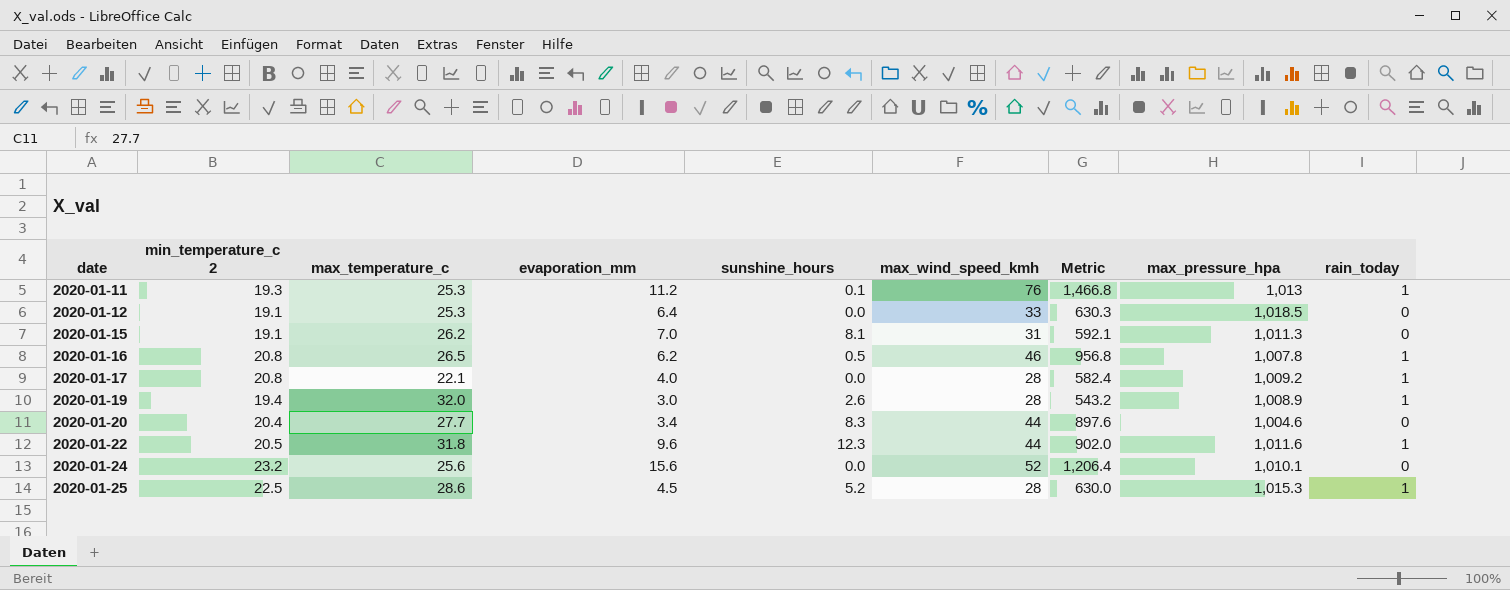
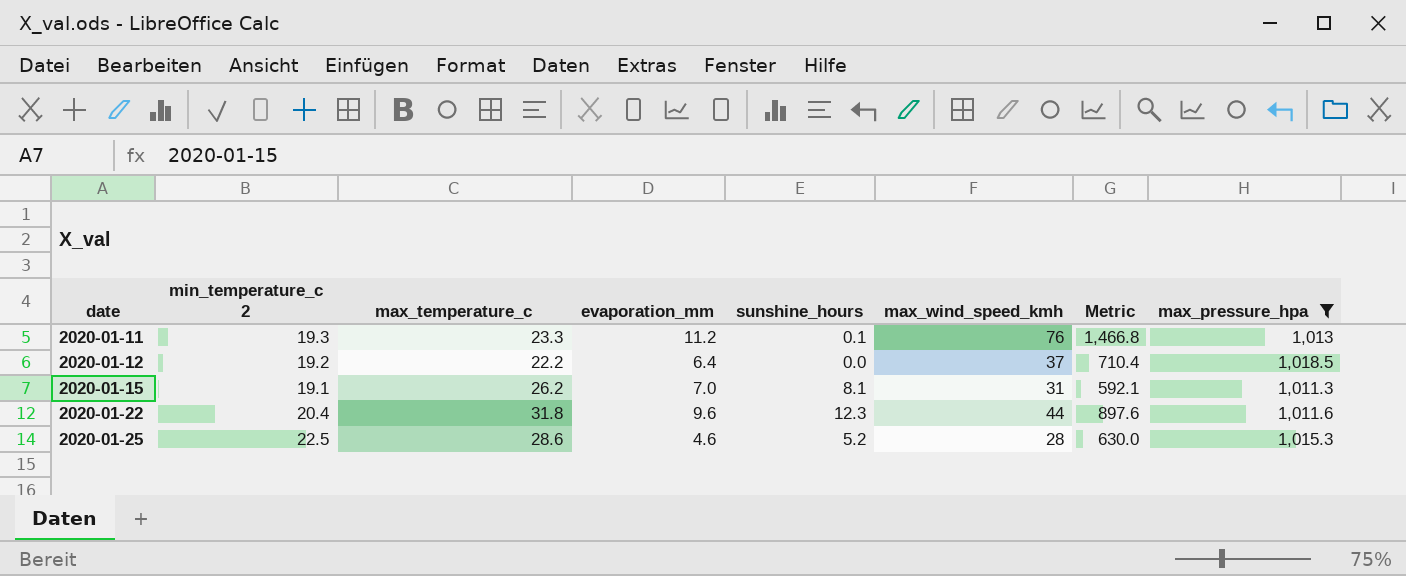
filter: none -> max_pressure_hpa >= 1,011.3
column rain_today | position: 9 -> none
2020-01-11 | max_temperature_c: 25.3 -> 23.3
2020-01-12 | min_temperature_c 2: 19.1 -> 19.2
2020-01-12 | max_temperature_c: 25.3 -> 22.2
2020-01-12 | max_wind_speed_kmh: 33 -> 37
2020-01-12 | Metric: 630.3 -> 710.4
2020-01-22 | min_temperature_c 2: 20.5 -> 20.4
2020-01-22 | Metric: 902.0 -> 897.6
2020-01-25 | evaporation_mm: 4.5 -> 4.6

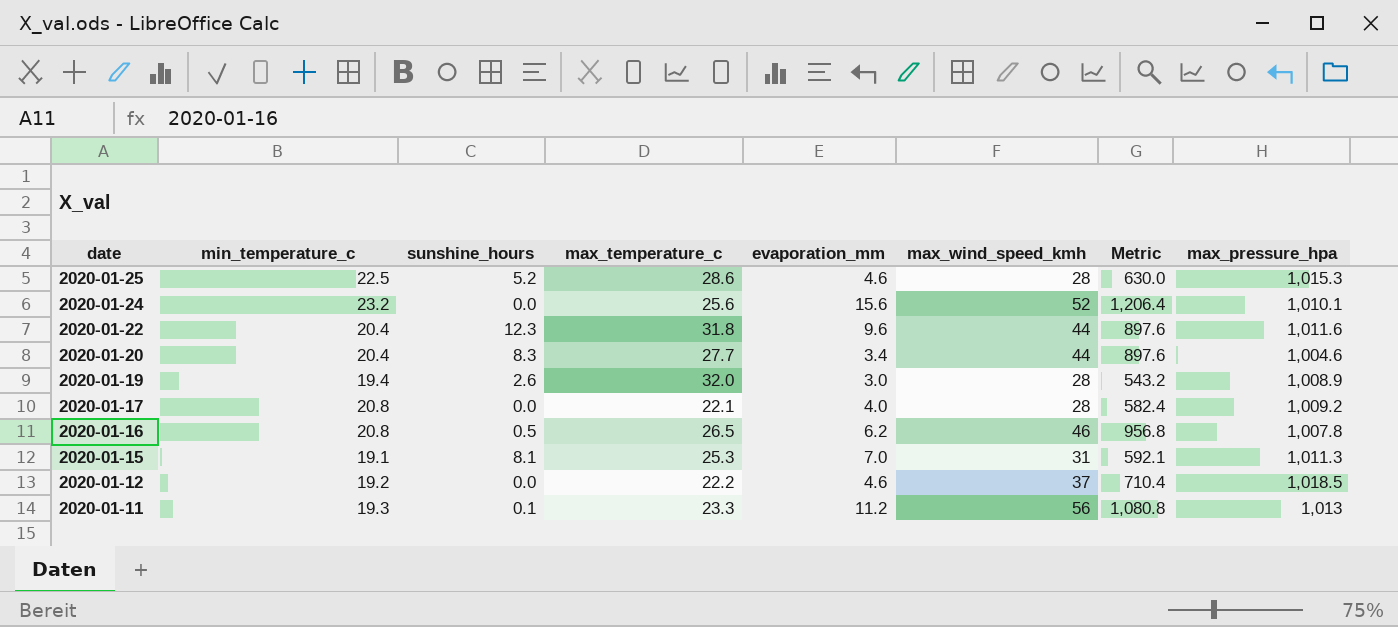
filter: max_pressure_hpa >= 1,011.3 -> none
row order: date ascending -> date descending
column name: min_temperature_c 2 -> min_temperature_c
column sunshine_hours | position: 5 -> 3
2020-01-15 | max_temperature_c: 26.2 -> 25.3
2020-01-12 | evaporation_mm: 6.4 -> 4.6
2020-01-11 | max_wind_speed_kmh: 76 -> 56
2020-01-11 | Metric: 1,466.8 -> 1,080.8

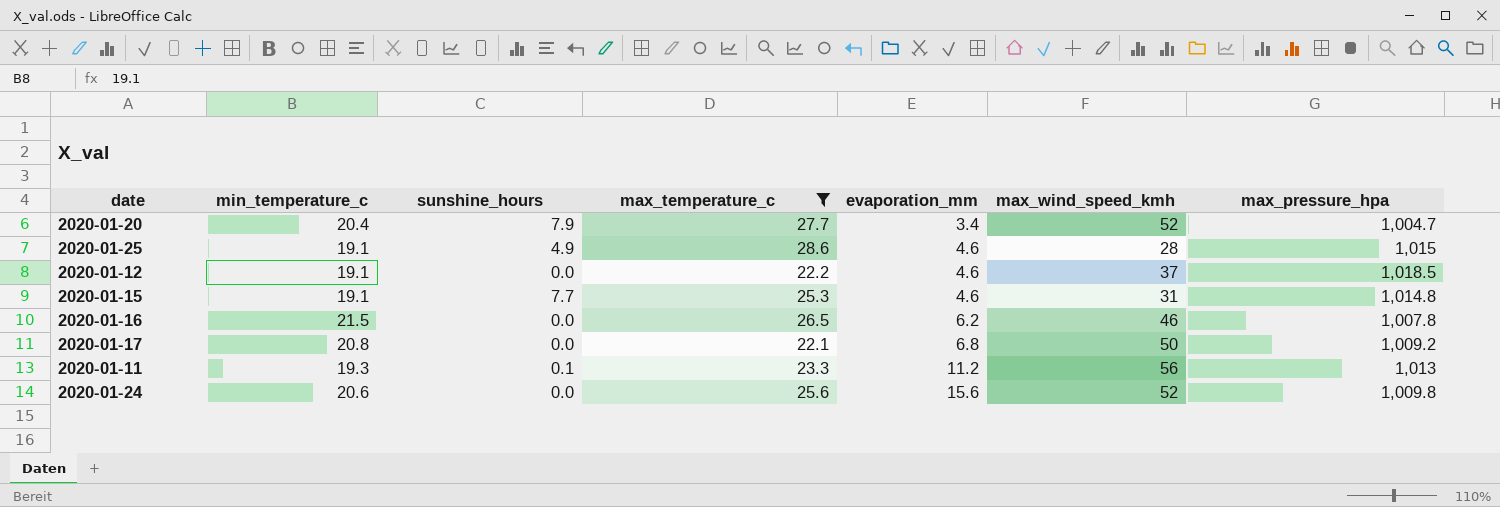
filter: none -> max_temperature_c <= 28.6
row order: date descending -> evaporation_mm ascending
column Metric | formula: [min_temperature_c] * [max_wind_speed_kmh] -> none
2020-01-20 | sunshine_hours: 8.3 -> 7.9
2020-01-20 | max_wind_speed_kmh: 44 -> 52
2020-01-20 | max_pressure_hpa: 1,004.6 -> 1,004.7
2020-01-25 | min_temperature_c: 22.5 -> 19.1
2020-01-25 | sunshine_hours: 5.2 -> 4.9
2020-01-25 | max_pressure_hpa: 1,015.3 -> 1,015
2020-01-12 | min_temperature_c: 19.2 -> 19.1
2020-01-15 | sunshine_hours: 8.1 -> 7.7
2020-01-15 | evaporation_mm: 7.0 -> 4.6
2020-01-15 | max_pressure_hpa: 1,011.3 -> 1,014.8
2020-01-16 | min_temperature_c: 20.8 -> 21.5
2020-01-16 | sunshine_hours: 0.5 -> 0.0
2020-01-17 | evaporation_mm: 4.0 -> 6.8
2020-01-17 | max_wind_speed_kmh: 28 -> 50
2020-01-24 | min_temperature_c: 23.2 -> 20.6
2020-01-24 | max_pressure_hpa: 1,010.1 -> 1,009.8

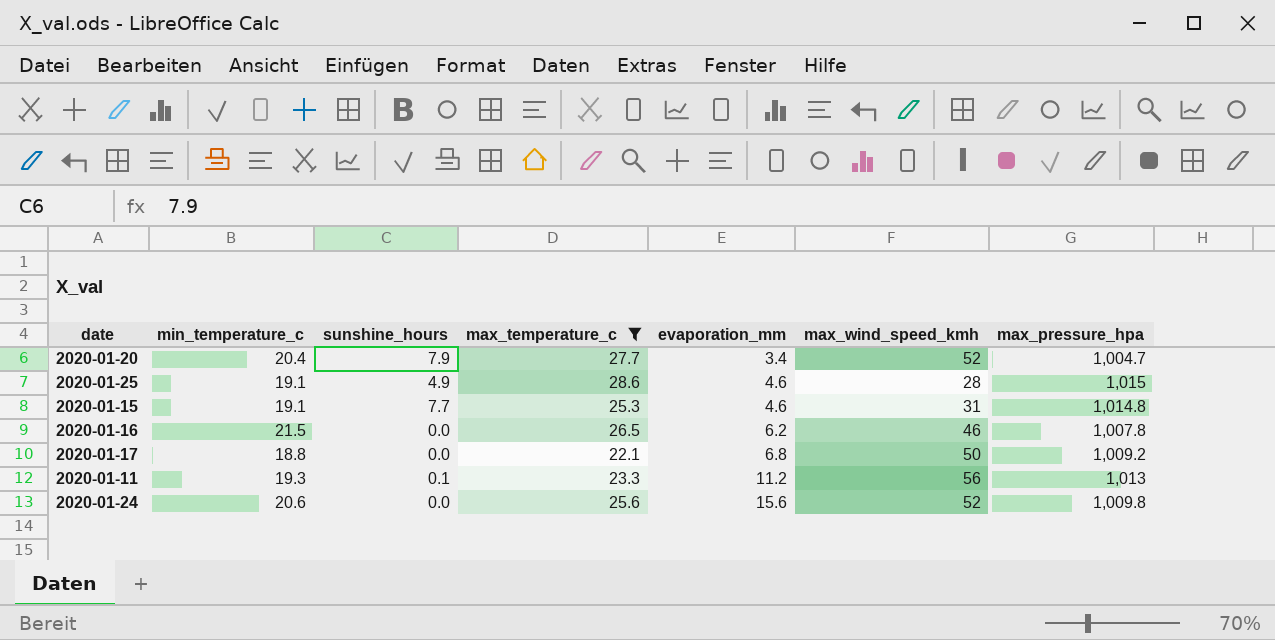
row 2020-01-12: 19.1 | 0.0 | 22.2 | 4.6 | 37 | 1,018.5 -> none
2020-01-17 | min_temperature_c: 20.8 -> 18.8

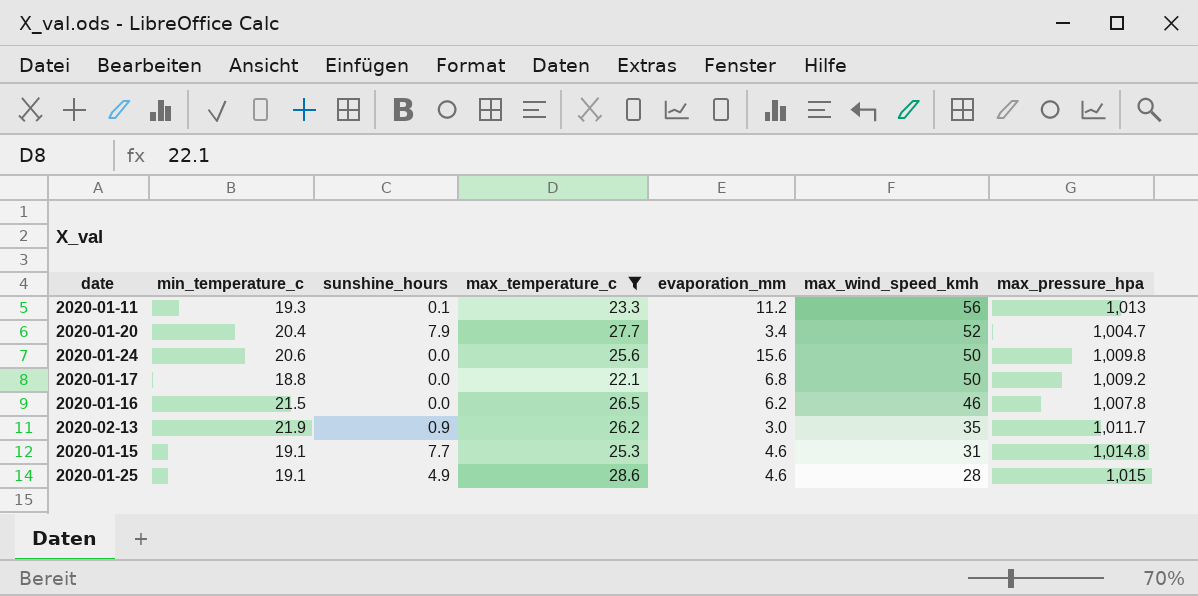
row order: evaporation_mm ascending -> max_wind_speed_kmh descending
2020-01-24 | max_wind_speed_kmh: 52 -> 50
row 2020-02-13: none -> 21.9 | 0.9 | 26.2 | 3.0 | 35 | 1,011.7

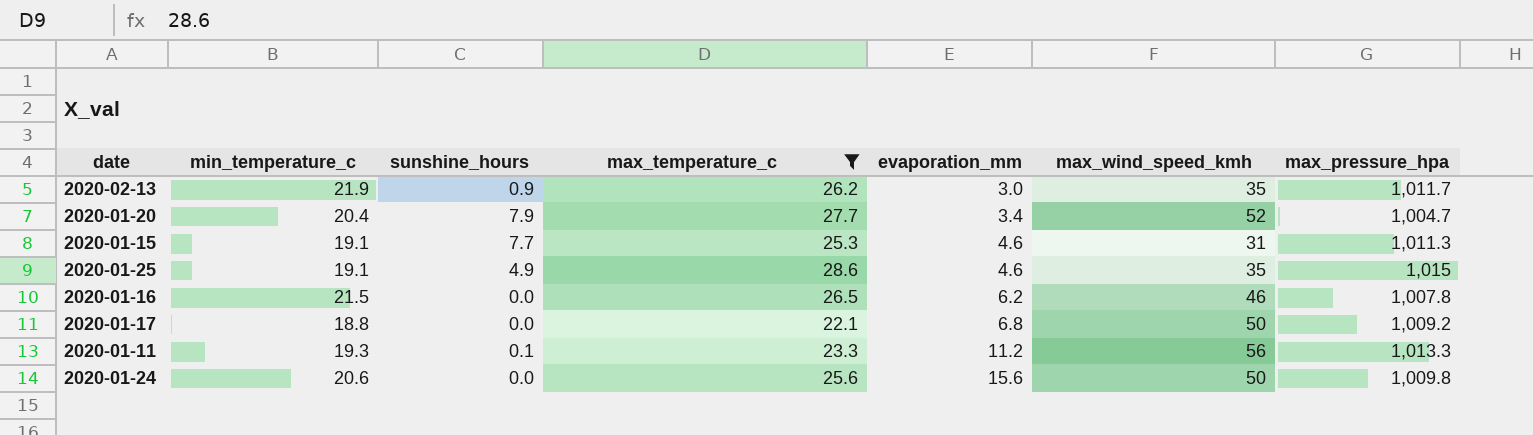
row order: max_wind_speed_kmh descending -> evaporation_mm ascending
2020-01-15 | max_pressure_hpa: 1,014.8 -> 1,011.3
2020-01-25 | max_wind_speed_kmh: 28 -> 35
2020-01-11 | max_pressure_hpa: 1,013 -> 1,013.3

